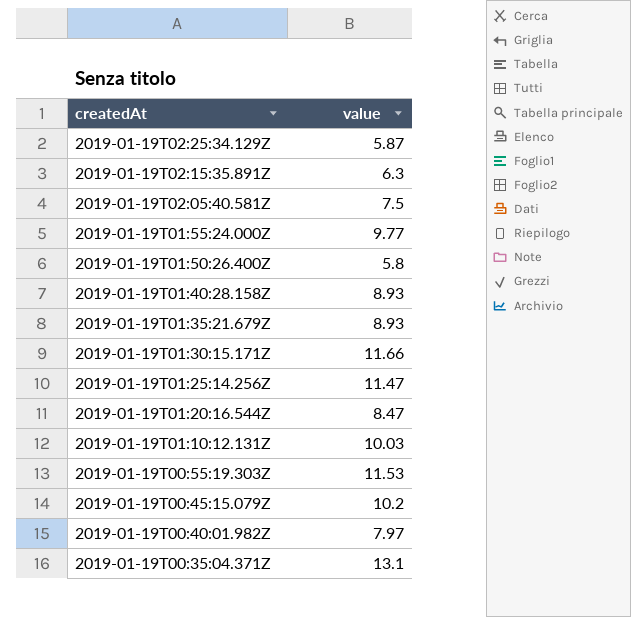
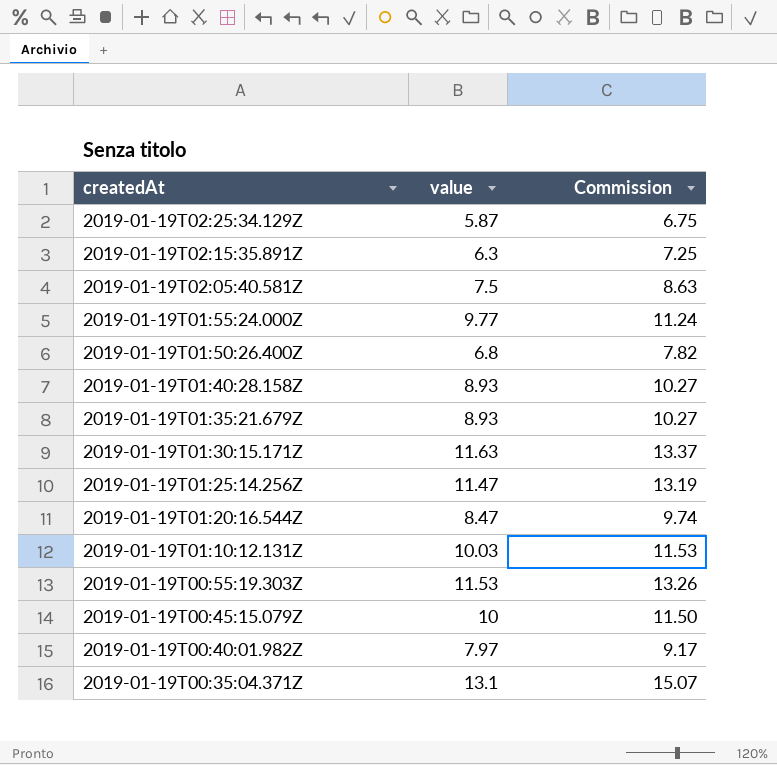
column Commission | formula: none -> [value] * 1.15
2019-01-19T01:50:26.400Z | value: 5.8 -> 6.8
2019-01-19T01:30:15.171Z | value: 11.66 -> 11.63
2019-01-19T00:45:15.079Z | value: 10.2 -> 10

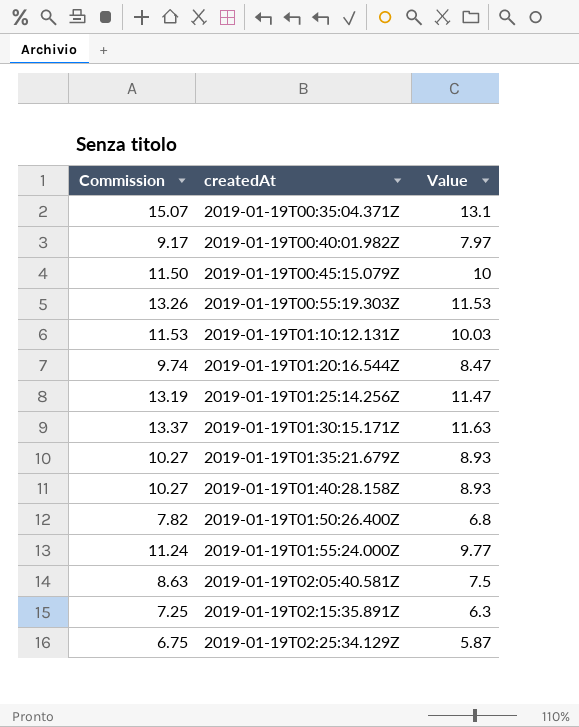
row order: createdAt descending -> createdAt ascending
column Commission | position: 3 -> 1
column name: value -> Value

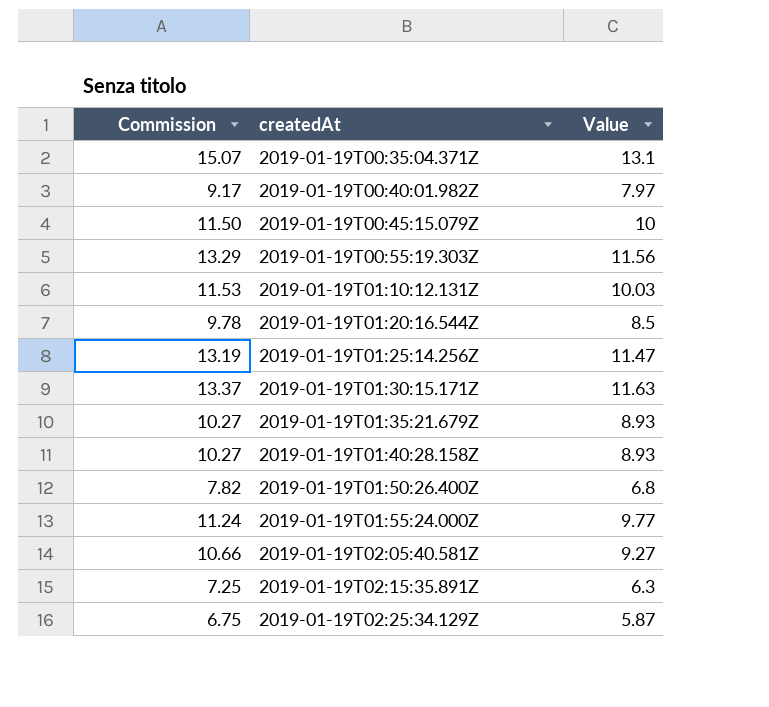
2019-01-19T00:55:19.303Z | Commission: 13.26 -> 13.29
2019-01-19T00:55:19.303Z | Value: 11.53 -> 11.56
2019-01-19T01:20:16.544Z | Commission: 9.74 -> 9.78
2019-01-19T01:20:16.544Z | Value: 8.47 -> 8.5
2019-01-19T02:05:40.581Z | Commission: 8.63 -> 10.66
2019-01-19T02:05:40.581Z | Value: 7.5 -> 9.27

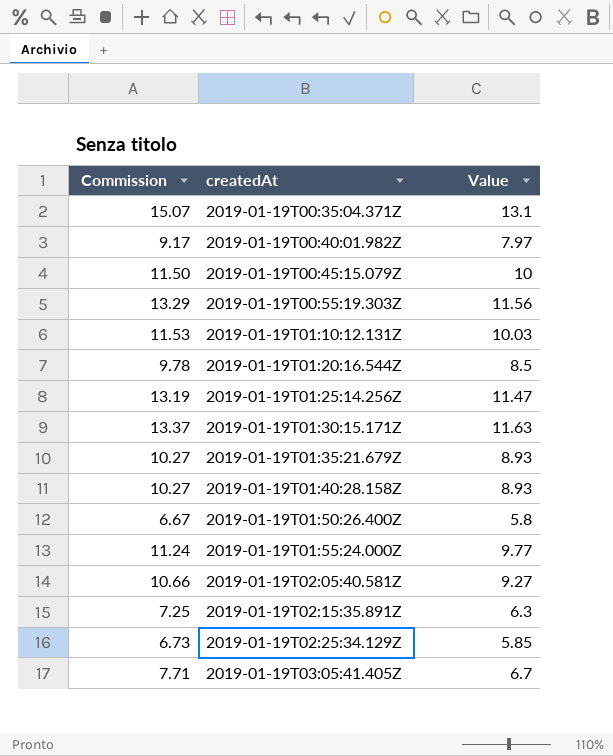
2019-01-19T01:50:26.400Z | Commission: 7.82 -> 6.67
2019-01-19T01:50:26.400Z | Value: 6.8 -> 5.8
2019-01-19T02:25:34.129Z | Commission: 6.75 -> 6.73
2019-01-19T02:25:34.129Z | Value: 5.87 -> 5.85
row 2019-01-19T03:05:41.405Z: none -> 7.71 | 6.7

